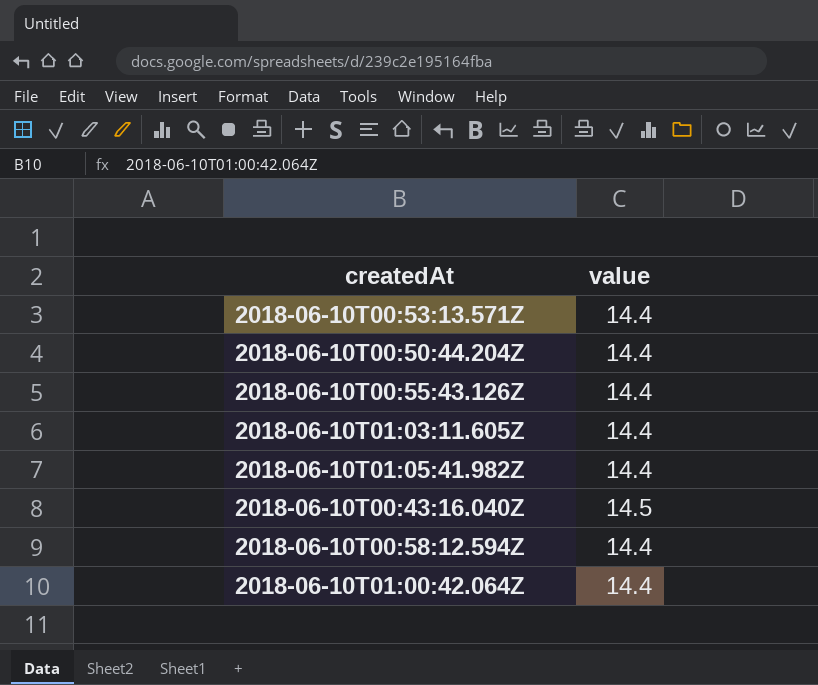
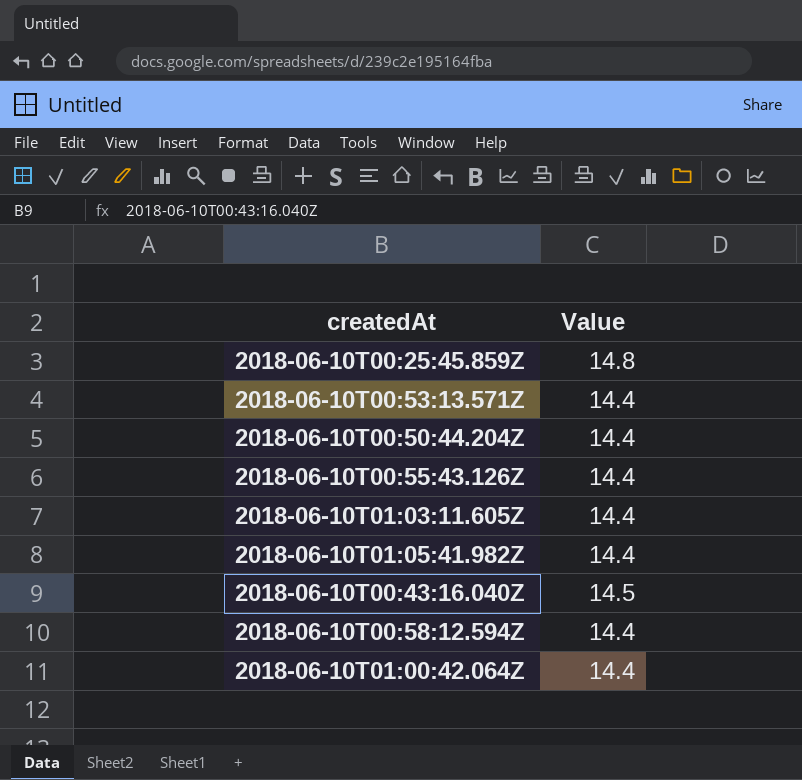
column name: value -> Value
row 2018-06-10T00:25:45.859Z: none -> 14.8

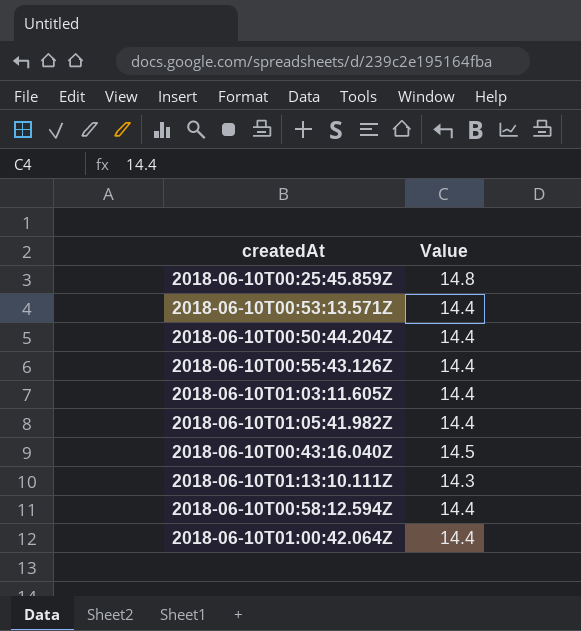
row 2018-06-10T01:13:10.111Z: none -> 14.3

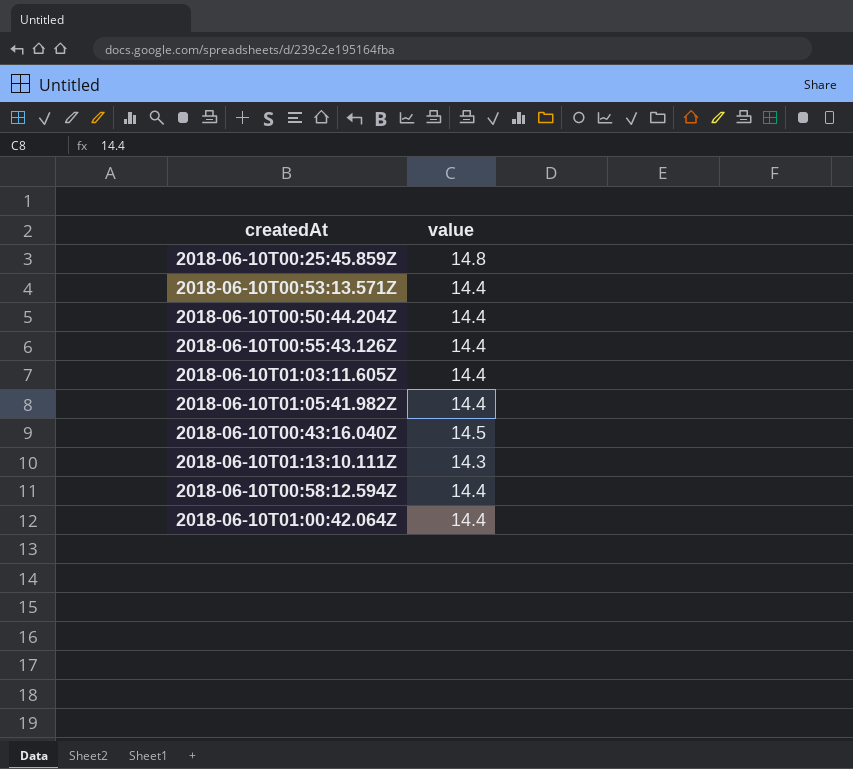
column name: Value -> value

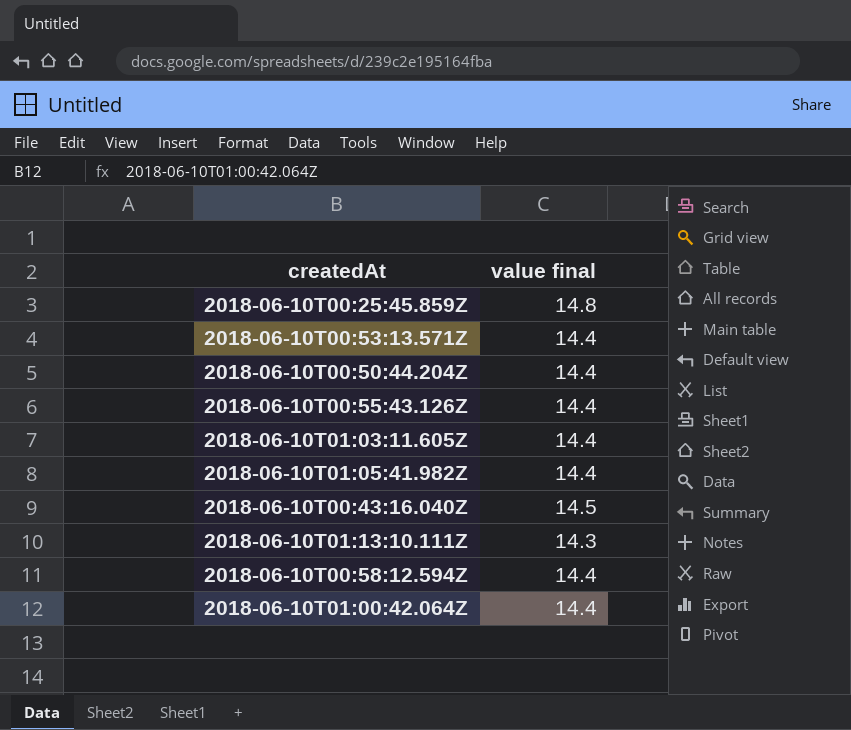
column name: value -> value final

